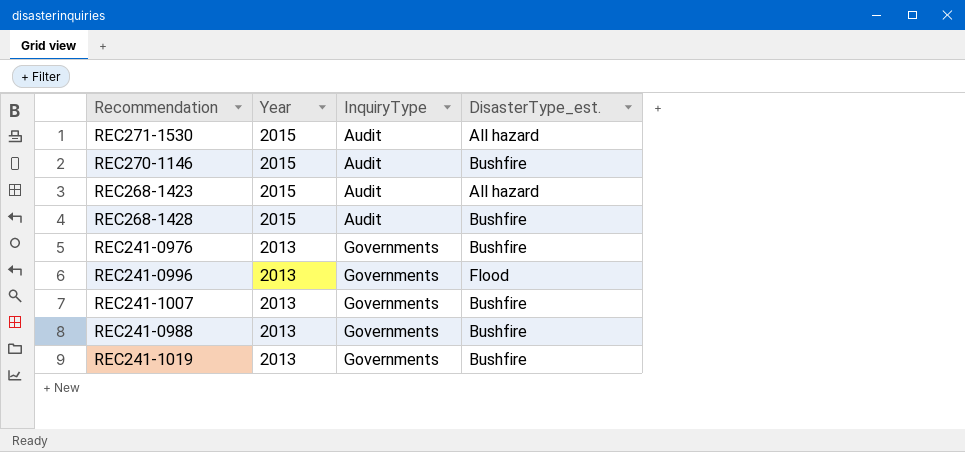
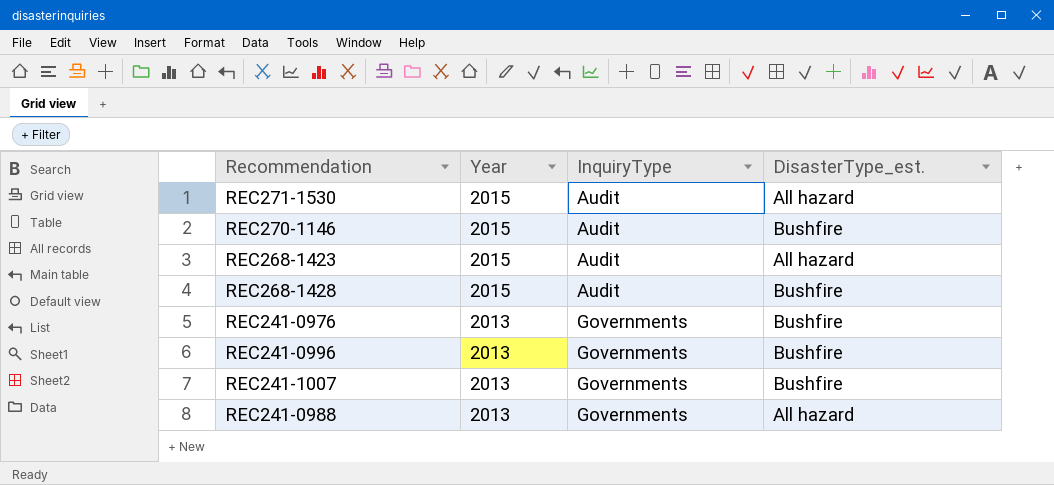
row REC241-1019: 2013 | Governments | Bushfire -> none
REC241-0996 | DisasterType_est.: Flood -> Bushfire
REC241-0988 | DisasterType_est.: Bushfire -> All hazard

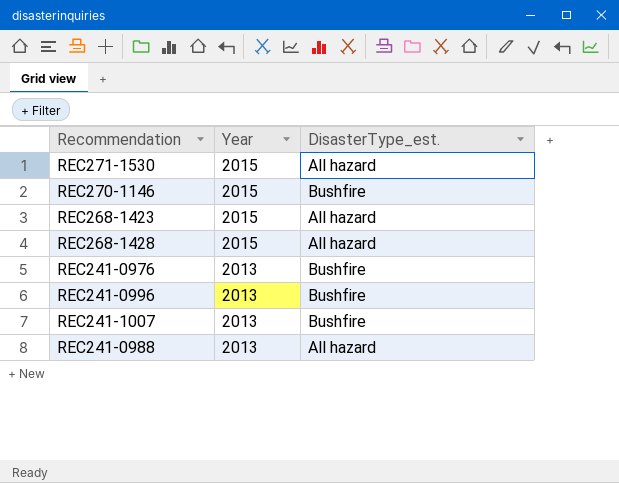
column InquiryType | position: 3 -> none
REC268-1428 | DisasterType_est.: Bushfire -> All hazard

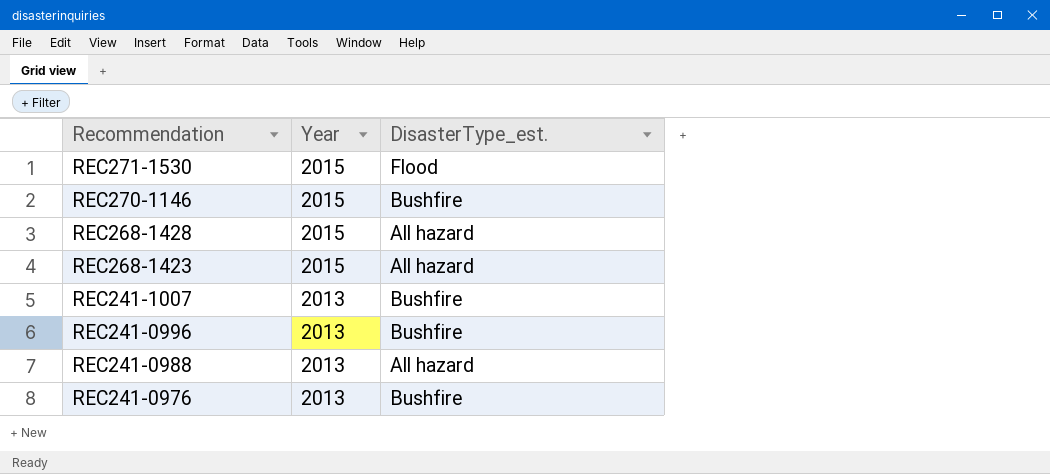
row order: Year descending -> Recommendation descending
REC271-1530 | DisasterType_est.: All hazard -> Flood

